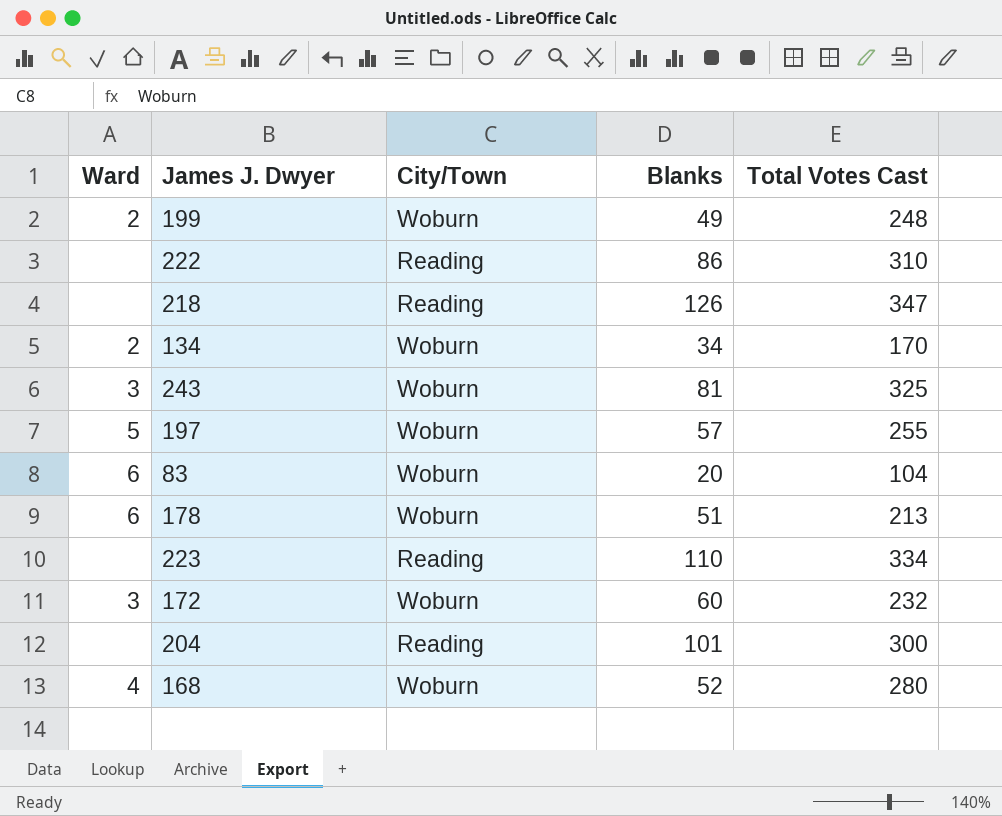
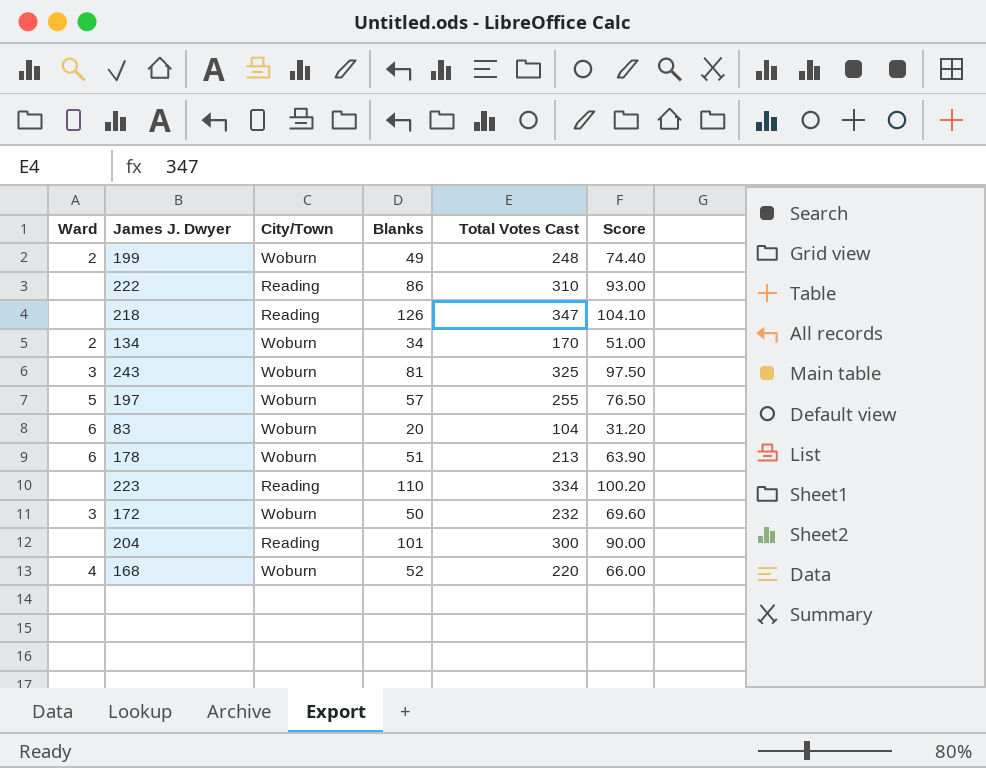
column Score | formula: none -> [Total Votes Cast] * 0.3
172 | Blanks: 60 -> 50
168 | Total Votes Cast: 280 -> 220

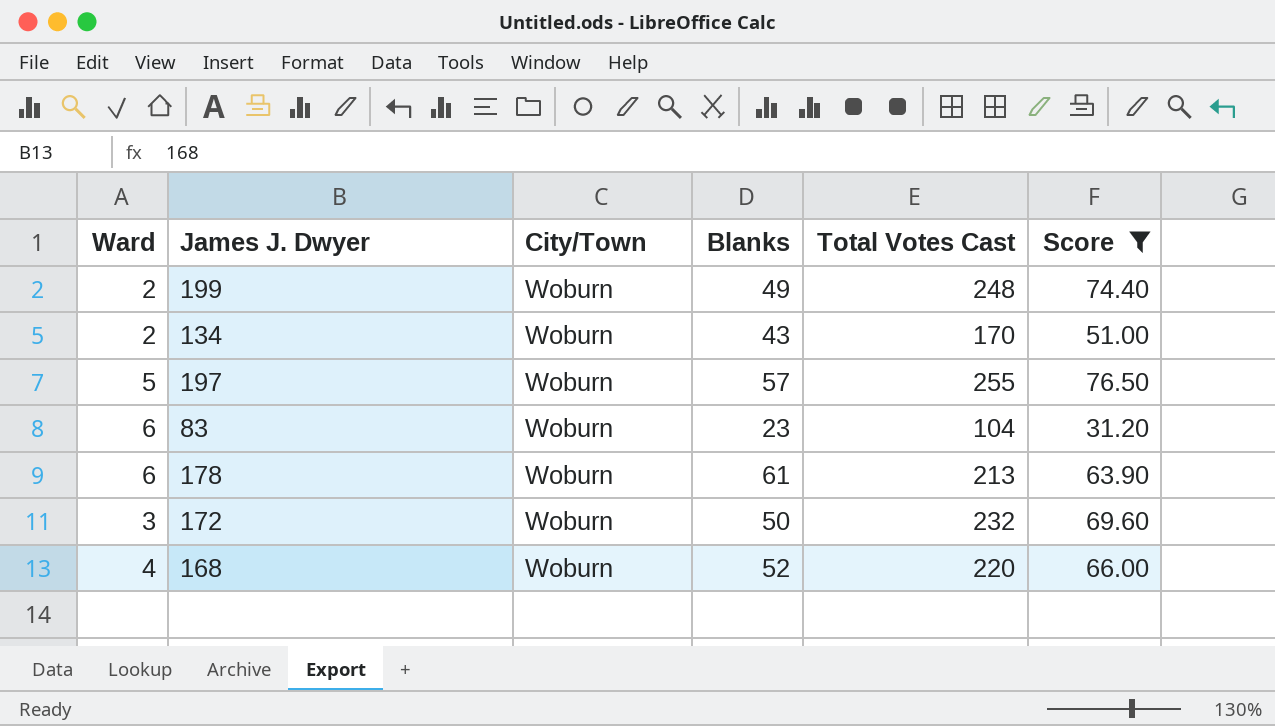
filter: none -> Score <= 76.50
134 | Blanks: 34 -> 43
83 | Blanks: 20 -> 23
178 | Blanks: 51 -> 61

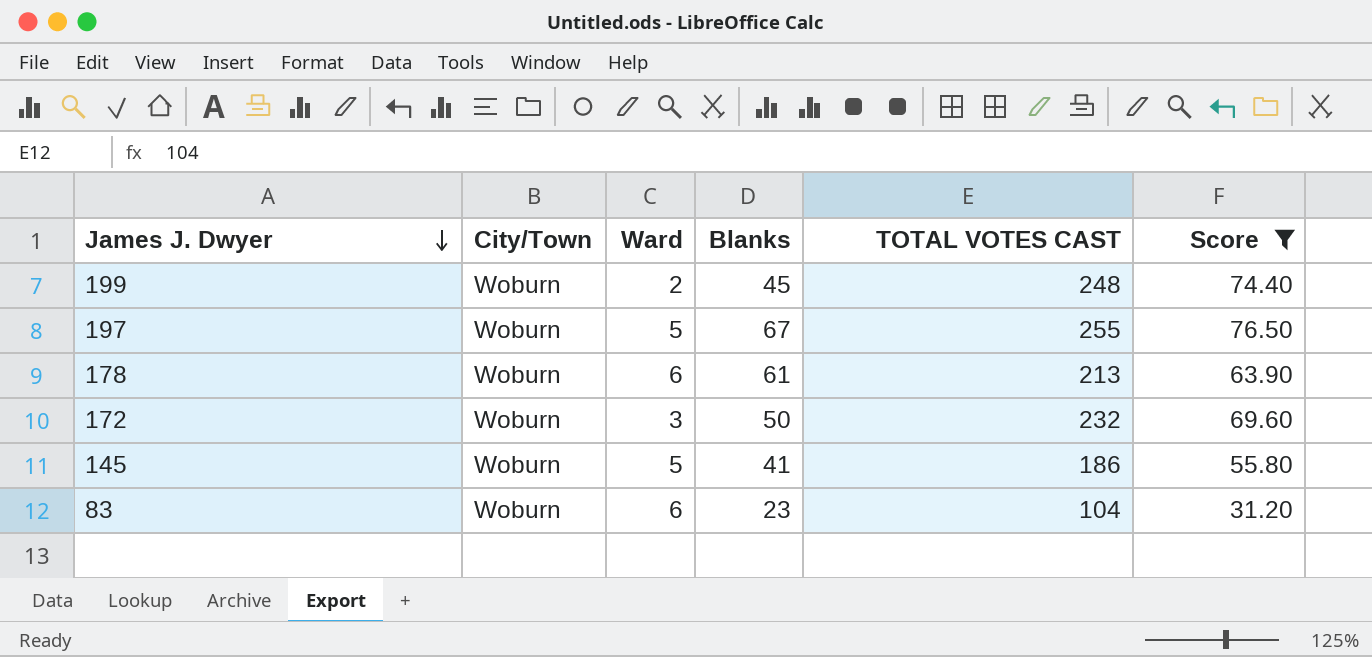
row order: none -> James J. Dwyer descending
column Ward | position: 1 -> 3
column name: Total Votes Cast -> TOTAL VOTES CAST
row 134: 2 | Woburn | 43 | 170 | 51.00 -> none
row 168: 4 | Woburn | 52 | 220 | 66.00 -> none
199 | Blanks: 49 -> 45
197 | Blanks: 57 -> 67
row 145: none -> Woburn | 5 | 41 | 186 | 55.80

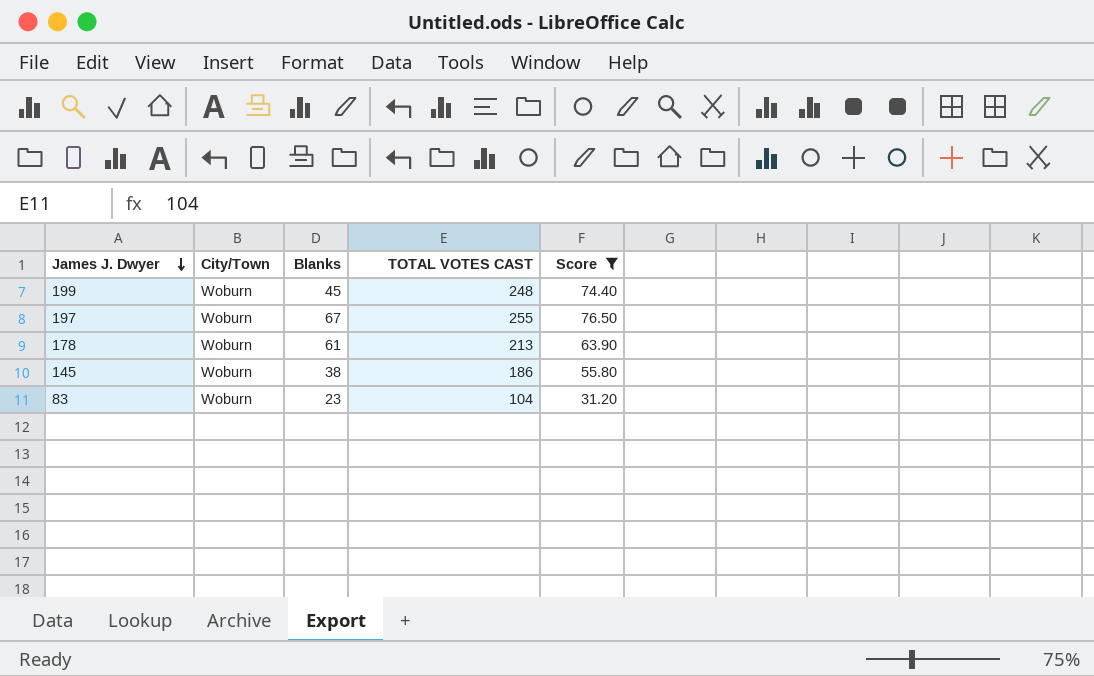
column Ward | position: 3 -> none
row 172: Woburn | 3 | 50 | 232 | 69.60 -> none
145 | Blanks: 41 -> 38

